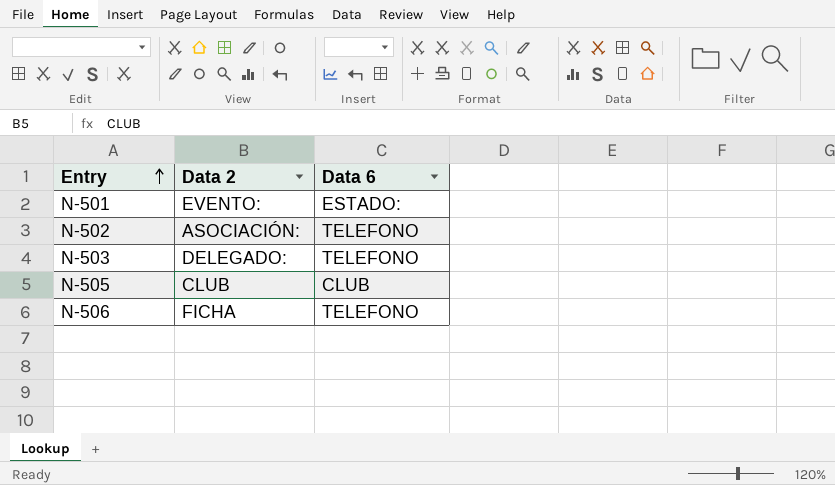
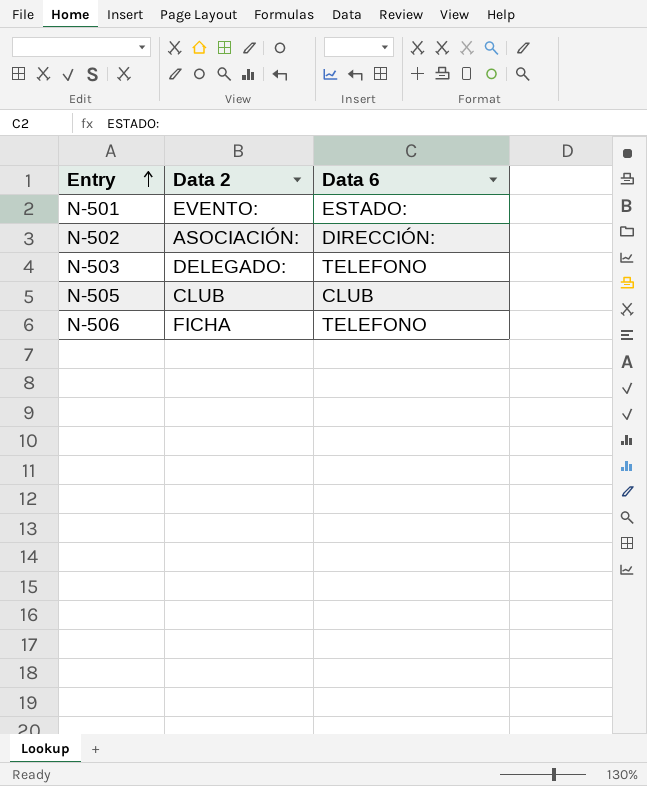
N-502 | Data 6: TELEFONO -> DIRECCIÓN:

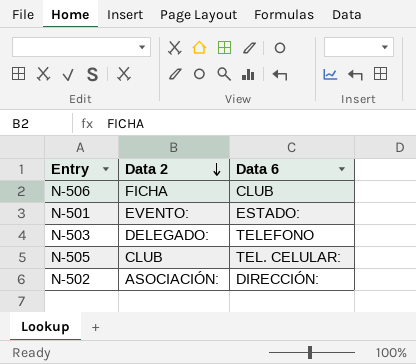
row order: Entry ascending -> Data 2 descending
N-506 | Data 6: TELEFONO -> CLUB
N-505 | Data 6: CLUB -> TEL. CELULAR:

